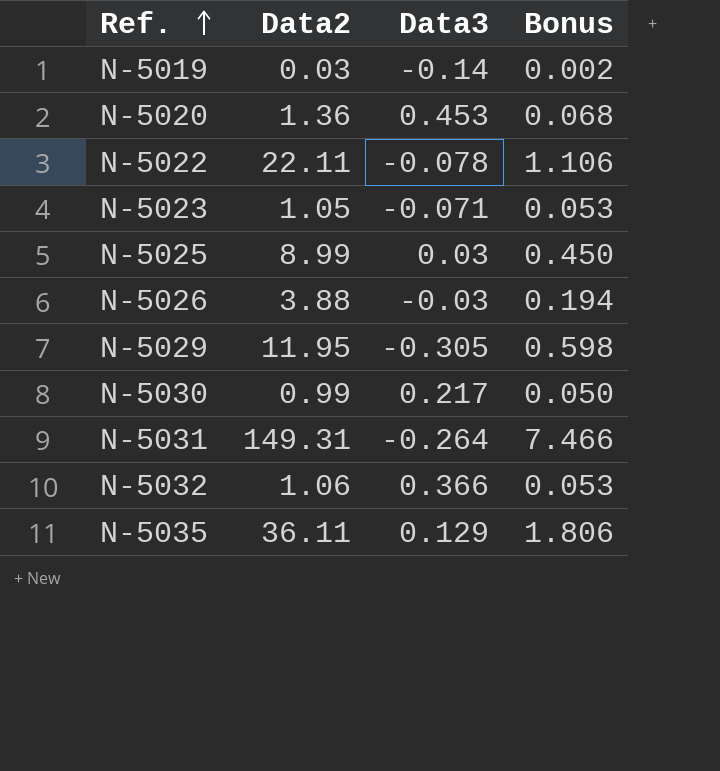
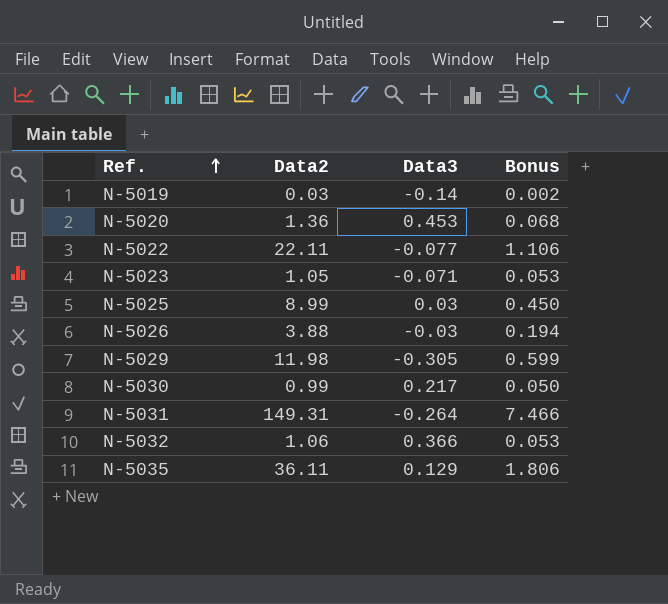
N-5022 | Data3: -0.078 -> -0.077
N-5029 | Data2: 11.95 -> 11.98
N-5029 | Bonus: 0.598 -> 0.599

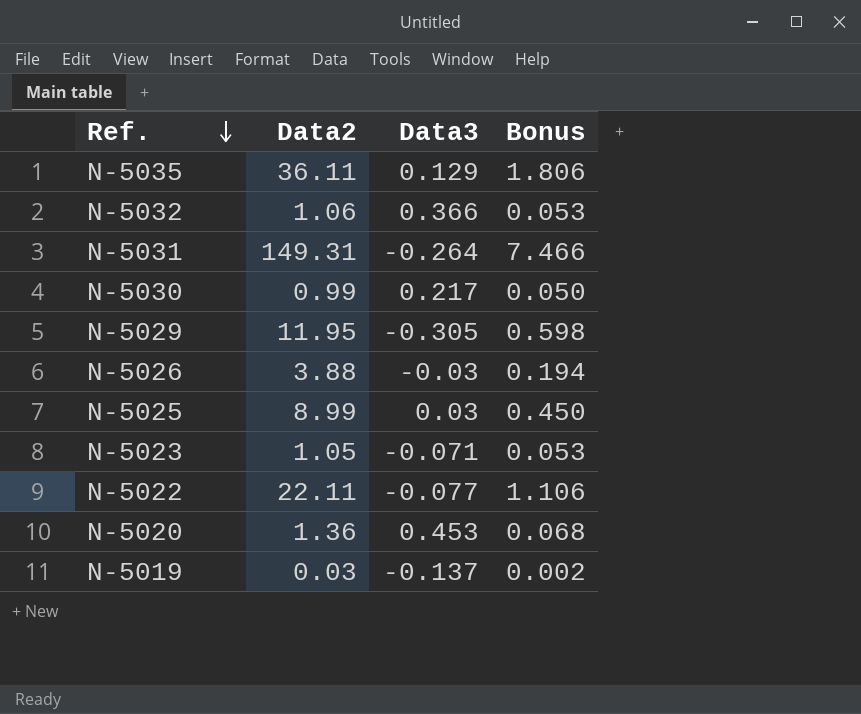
row order: Ref. ascending -> Ref. descending
N-5029 | Data2: 11.98 -> 11.95
N-5029 | Bonus: 0.599 -> 0.598
N-5019 | Data3: -0.14 -> -0.137

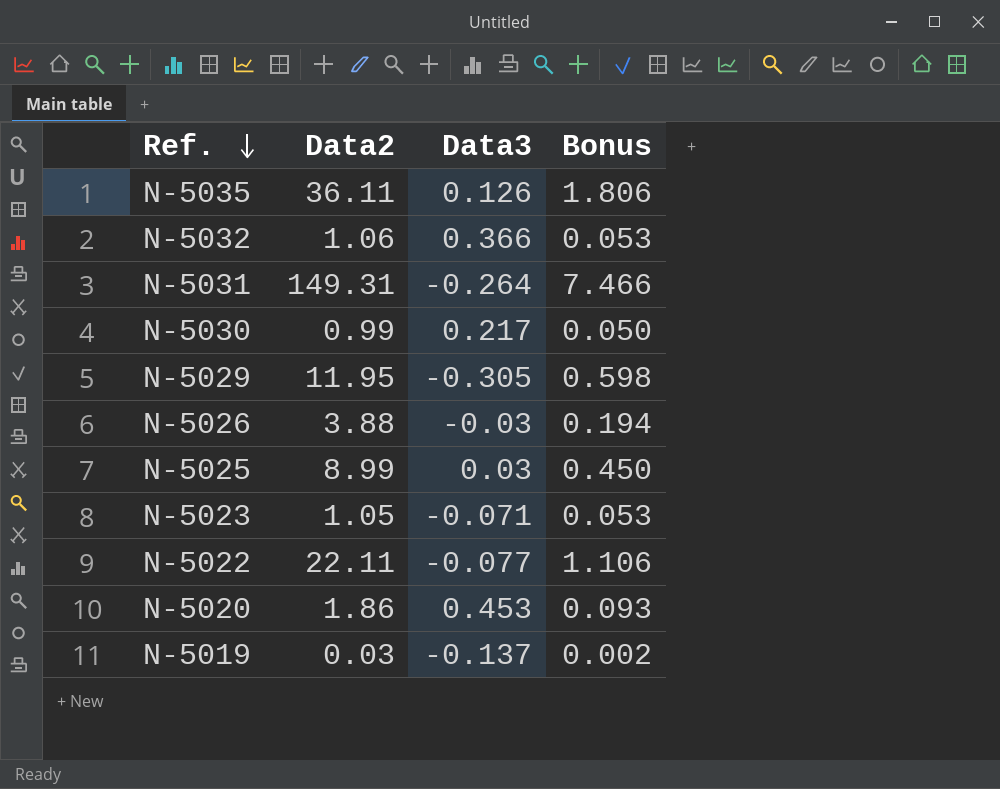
N-5035 | Data3: 0.129 -> 0.126
N-5020 | Data2: 1.36 -> 1.86
N-5020 | Bonus: 0.068 -> 0.093

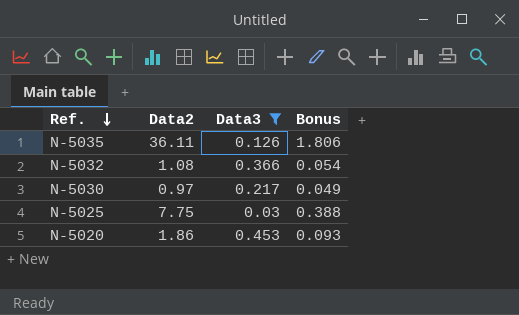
filter: none -> Data3 >= 0.03
N-5032 | Data2: 1.06 -> 1.08
N-5032 | Bonus: 0.053 -> 0.054
N-5030 | Data2: 0.99 -> 0.97
N-5030 | Bonus: 0.050 -> 0.049
N-5025 | Data2: 8.99 -> 7.75
N-5025 | Bonus: 0.450 -> 0.388

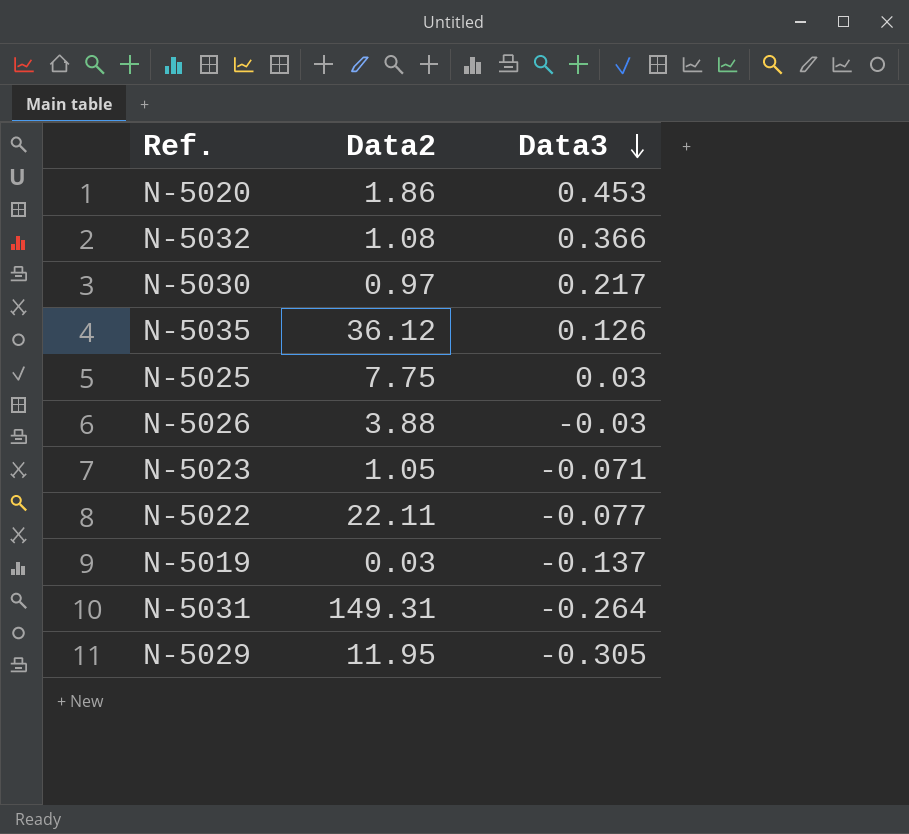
filter: Data3 >= 0.03 -> none
row order: Ref. descending -> Data3 descending
column Bonus | formula: [Data2] * 0.05 -> none
N-5035 | Data2: 36.11 -> 36.12

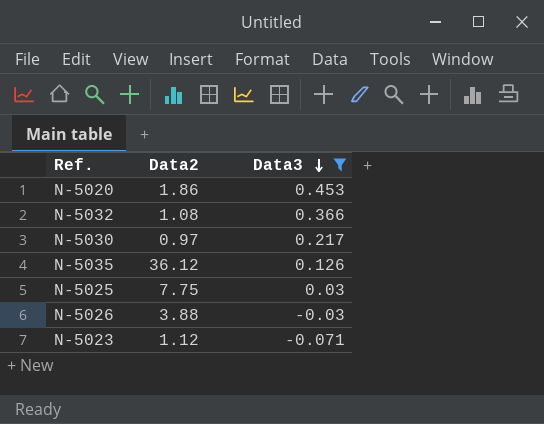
filter: none -> Data3 >= -0.071
N-5023 | Data2: 1.05 -> 1.12

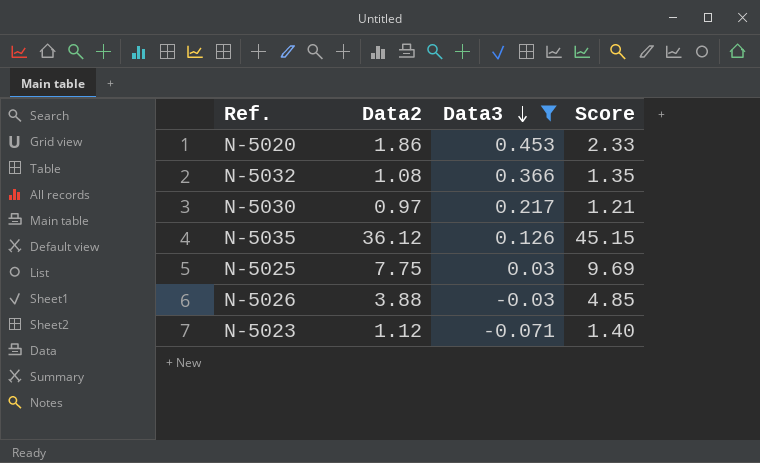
column Score | formula: none -> [Data2] * 1.25

